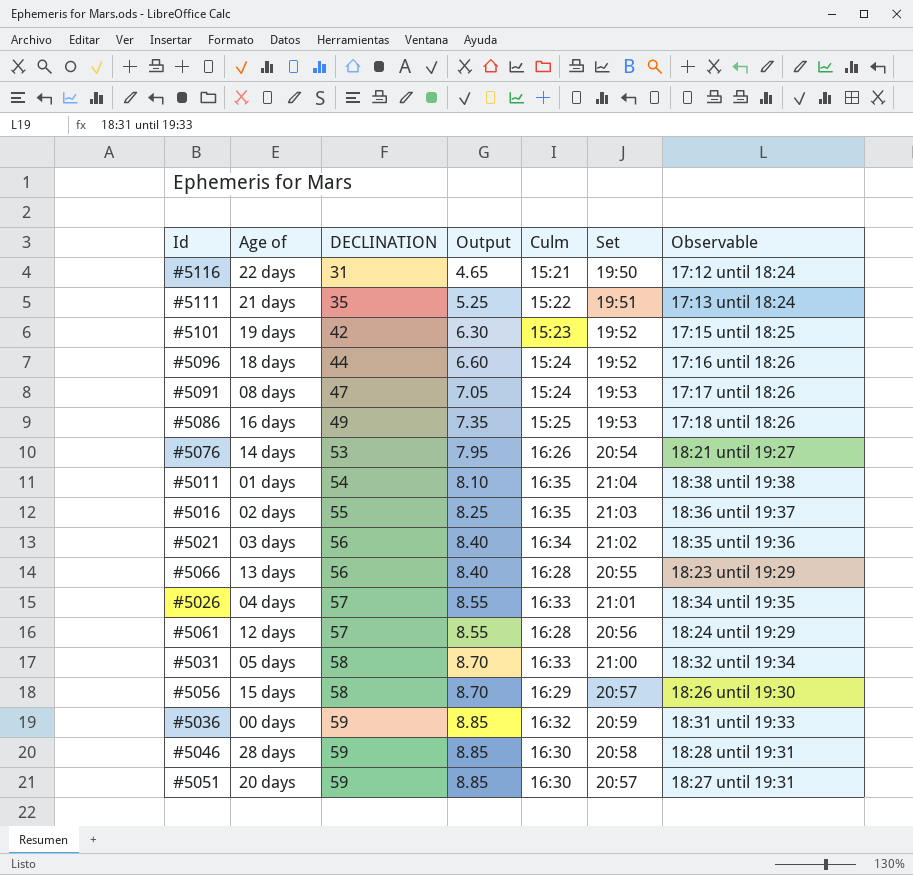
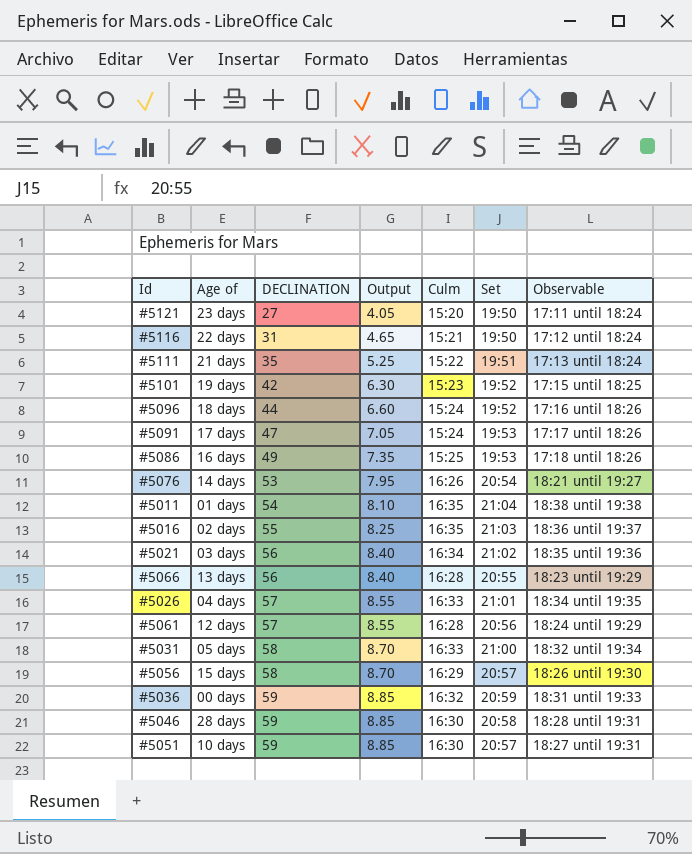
row #5121: none -> 23 days | 27 | 4.05 | 15:20 | 19:50 | 17:11 until 18:24
#5091 | Age of: 08 days -> 17 days
#5051 | Age of: 20 days -> 10 days

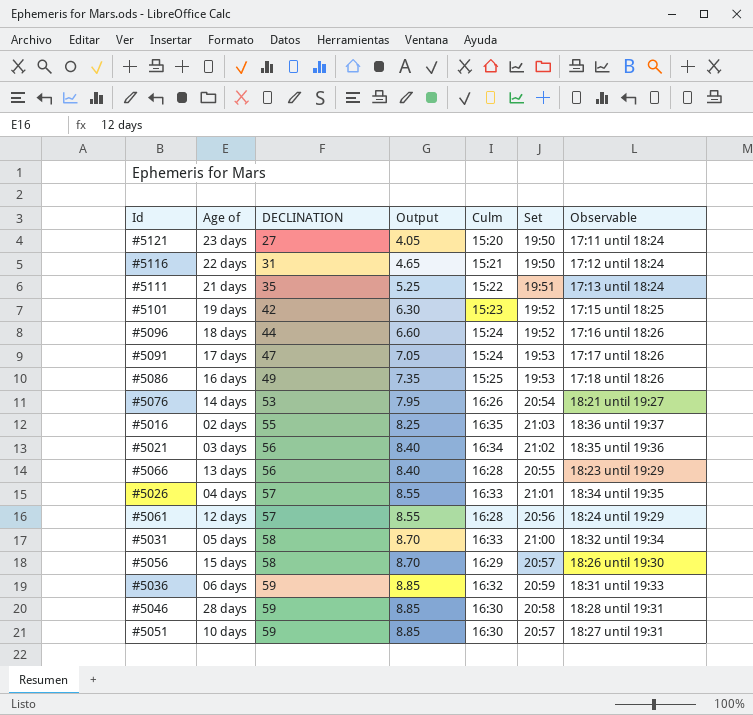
row #5011: 01 days | 54 | 8.10 | 16:35 | 21:04 | 18:38 until 19:38 -> none
#5036 | Age of: 00 days -> 06 days

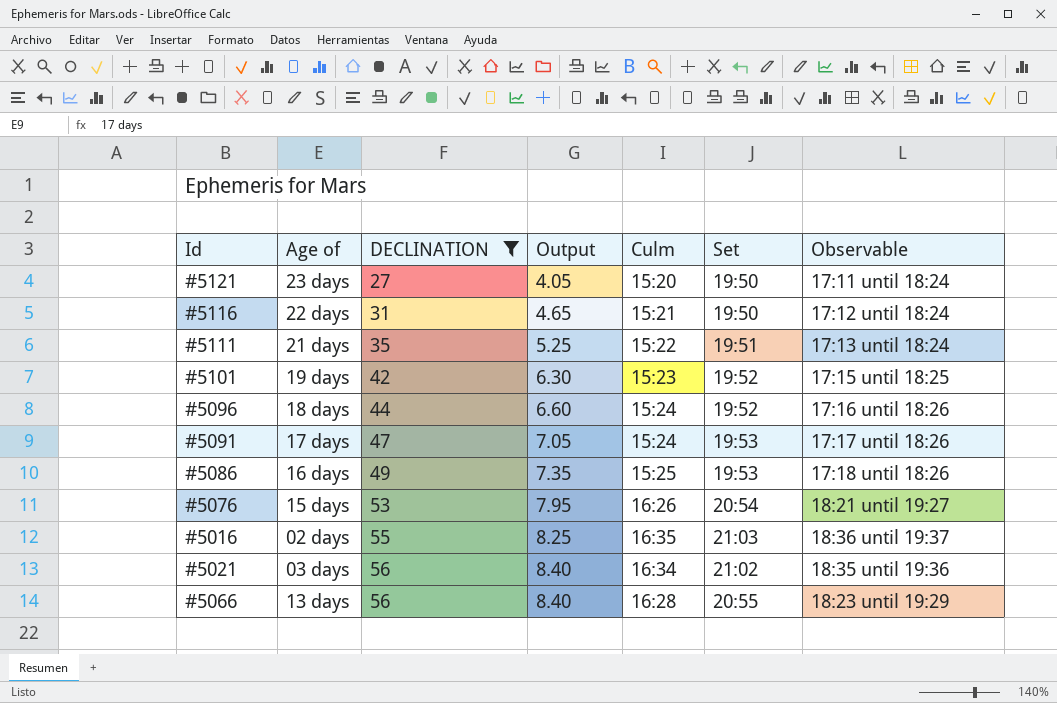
filter: none -> DECLINATION <= 56
#5076 | Age of: 14 days -> 15 days

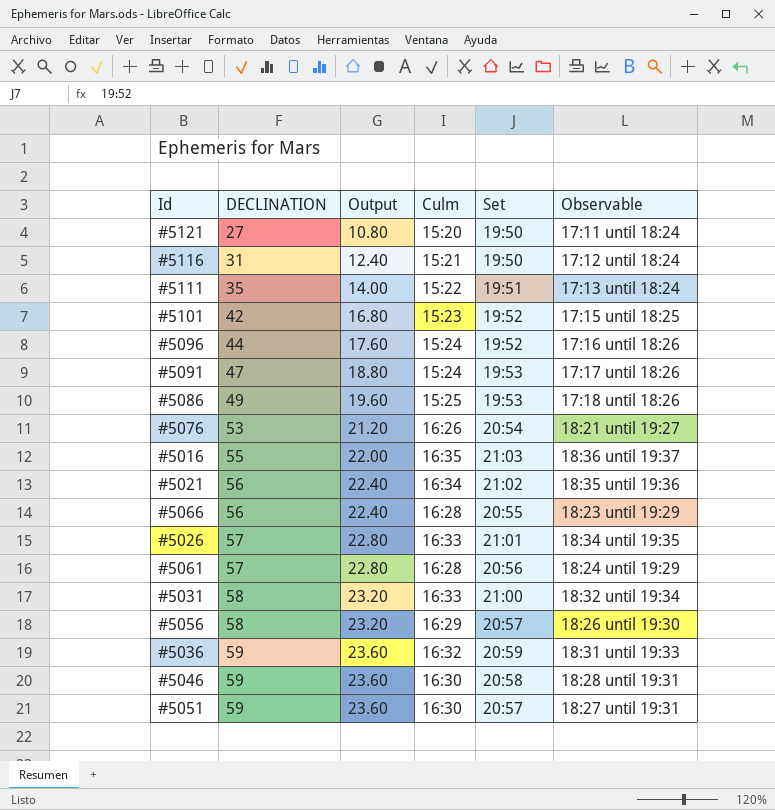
filter: DECLINATION <= 56 -> none
column Age of | position: 2 -> none
column Output | formula: [DECLINATION] * 0.15 -> [DECLINATION] * 0.4

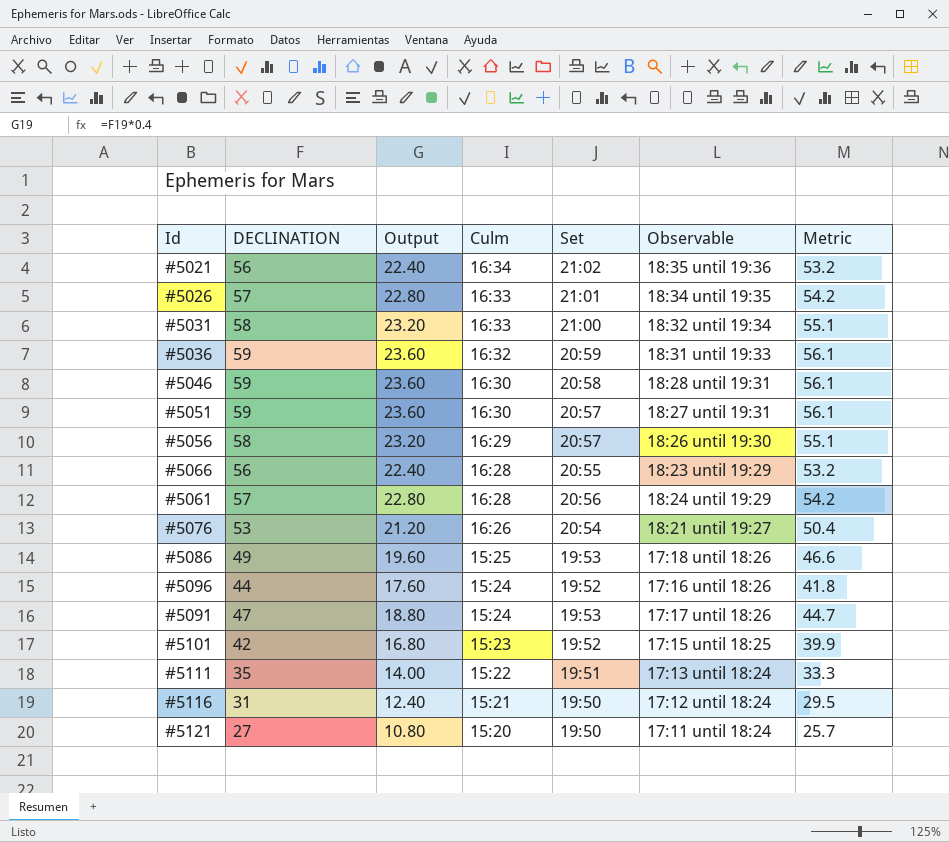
row order: DECLINATION ascending -> Culm descending
column Metric | formula: none -> [DECLINATION] * 0.95
row #5016: 55 | 22.00 | 16:35 | 21:03 | 18:36 until 19:37 -> none

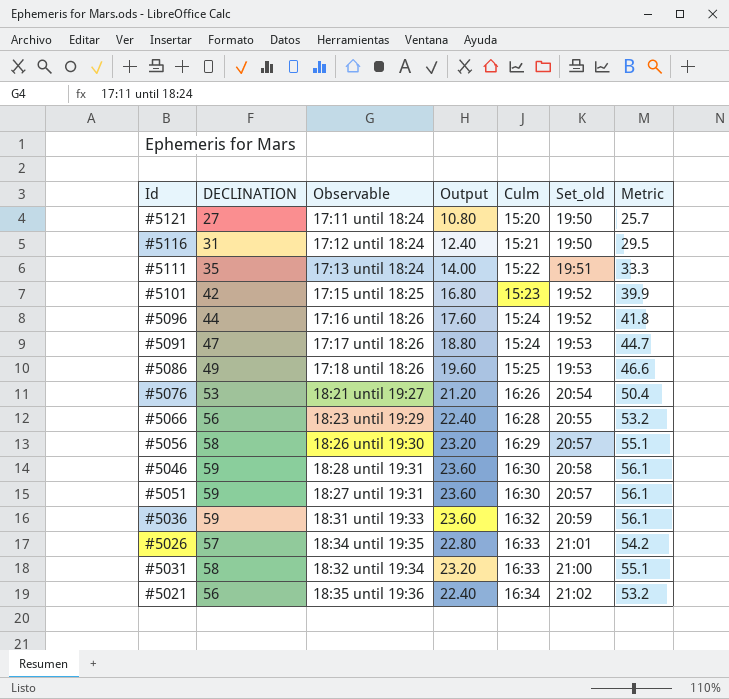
row order: Culm descending -> Culm ascending
column Observable | position: 6 -> 3
column name: Set -> Set_old
row #5061: 57 | 22.80 | 16:28 | 20:56 | 18:24 until 19:29 | 54.2 -> none

